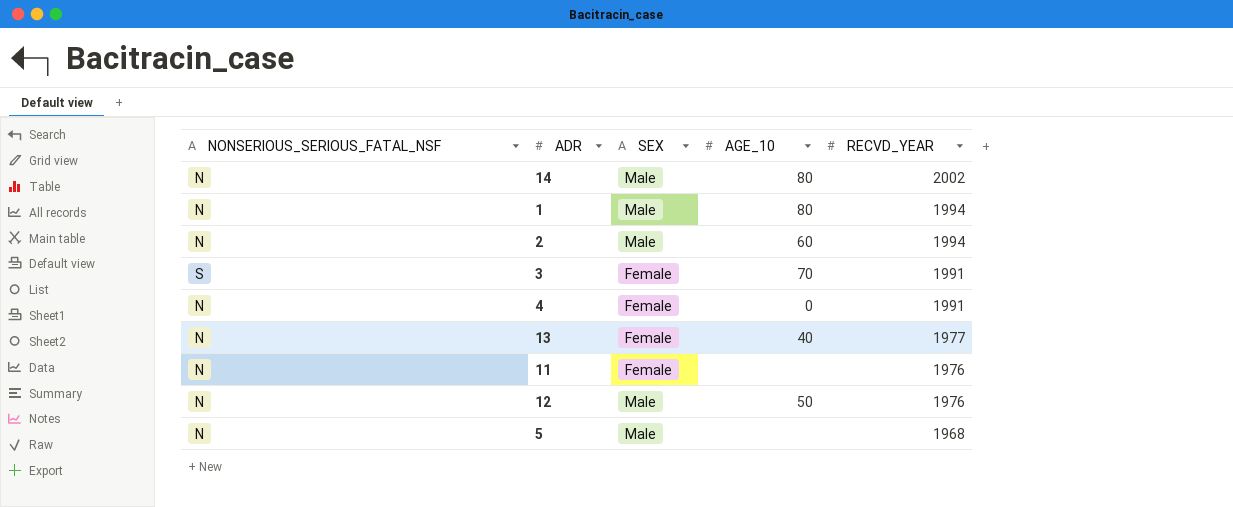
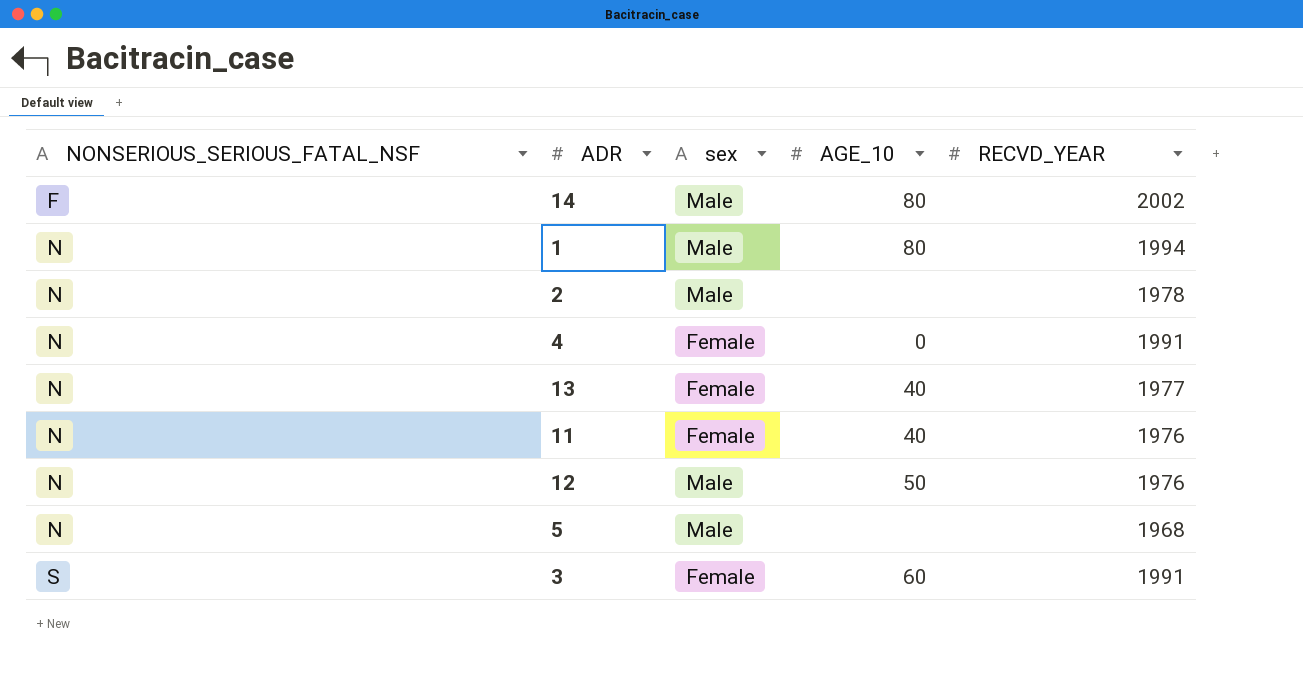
row order: RECVD_YEAR descending -> NONSERIOUS_SERIOUS_FATAL_NSF ascending
column name: SEX -> sex
14 | NONSERIOUS_SERIOUS_FATAL_NSF: N -> F
2 | AGE_10: 60 -> none
2 | RECVD_YEAR: 1994 -> 1978
11 | AGE_10: none -> 40
3 | AGE_10: 70 -> 60

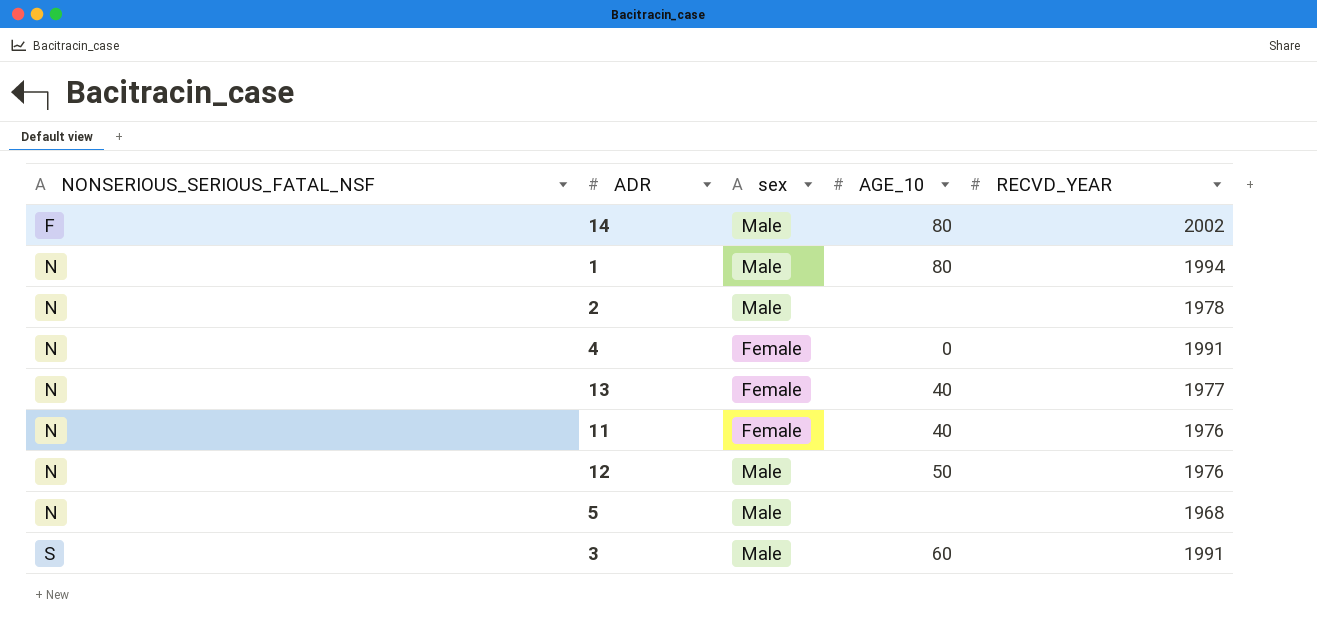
3 | sex: Female -> Male

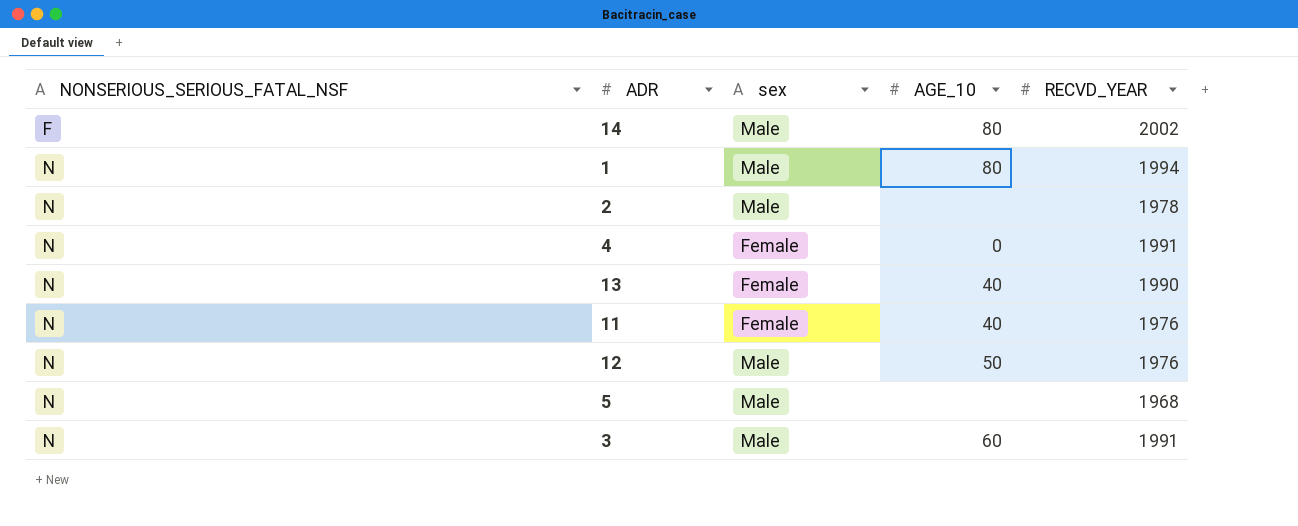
13 | RECVD_YEAR: 1977 -> 1990
3 | NONSERIOUS_SERIOUS_FATAL_NSF: S -> N

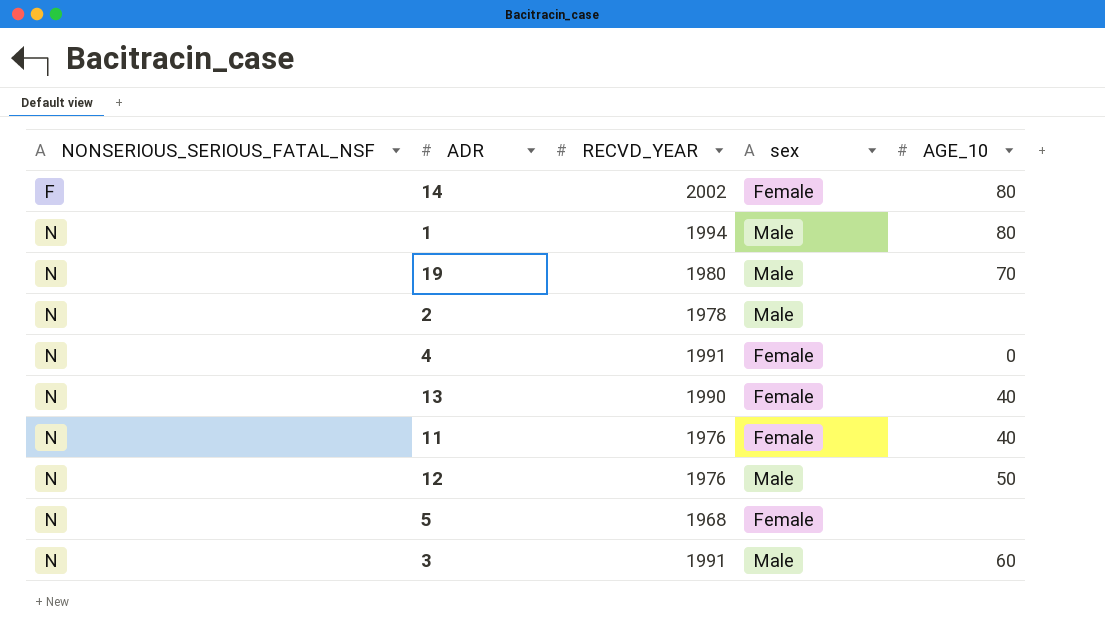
column RECVD_YEAR | position: 5 -> 3
14 | sex: Male -> Female
row 19: none -> N | 1980 | Male | 70
5 | sex: Male -> Female

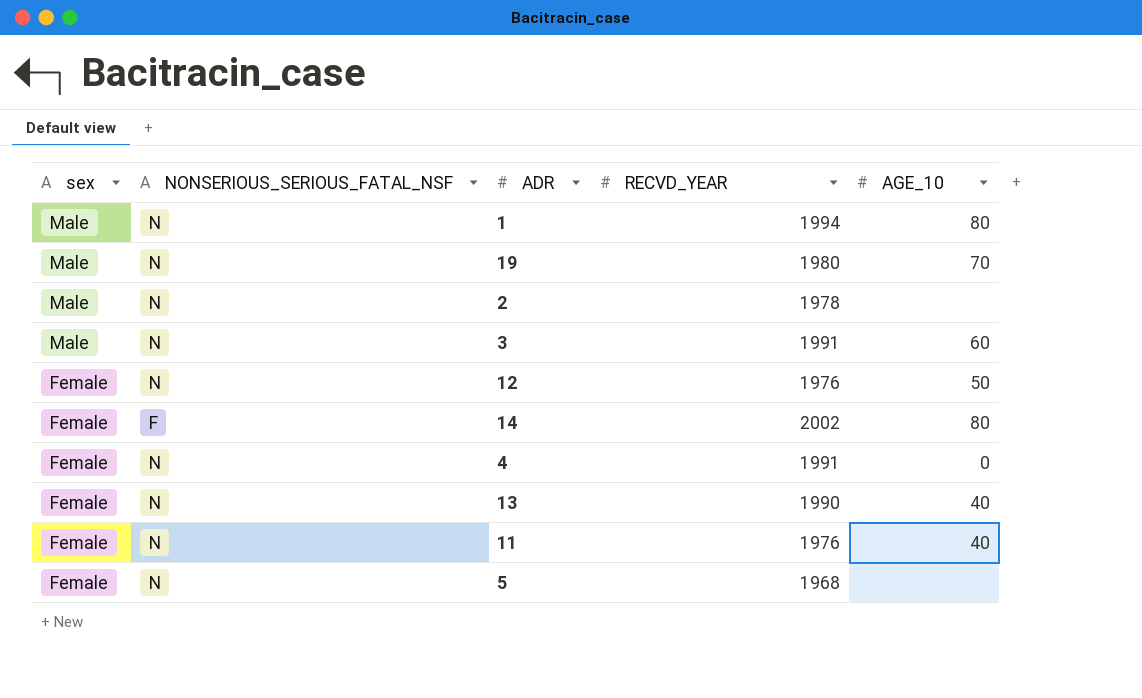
row order: NONSERIOUS_SERIOUS_FATAL_NSF ascending -> sex descending
column sex | position: 4 -> 1
12 | sex: Male -> Female

